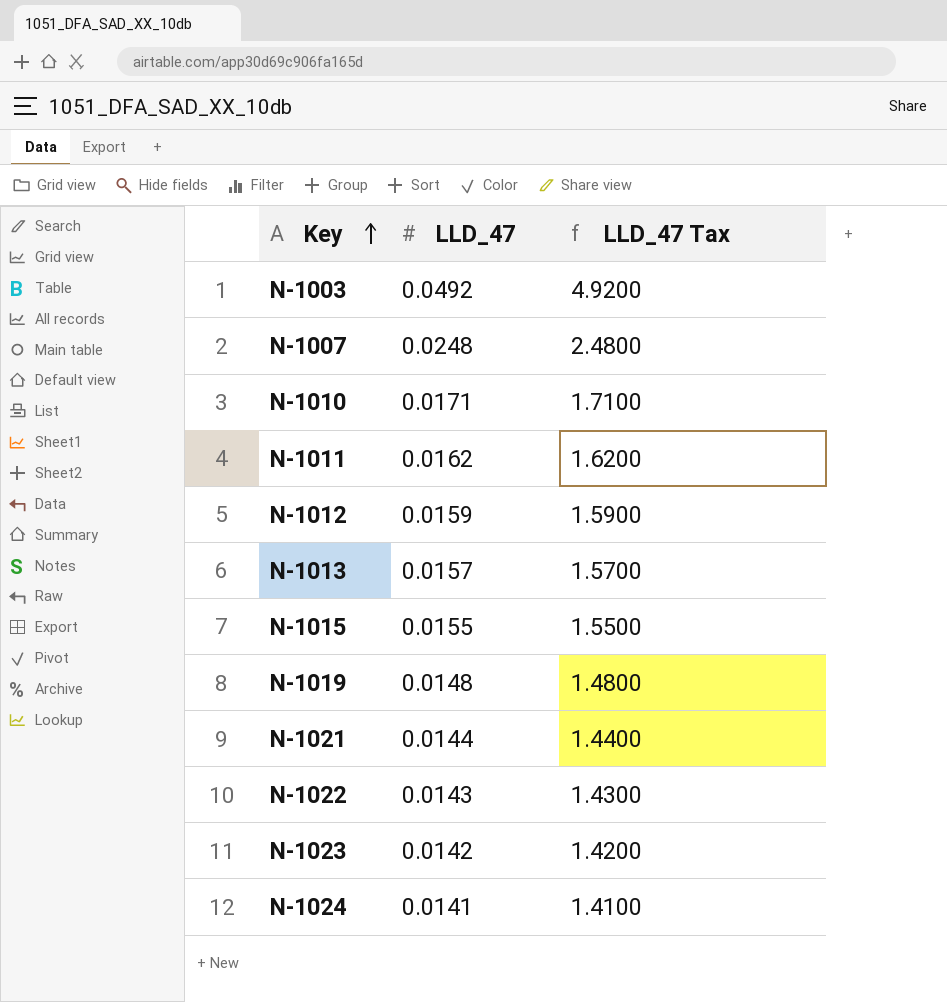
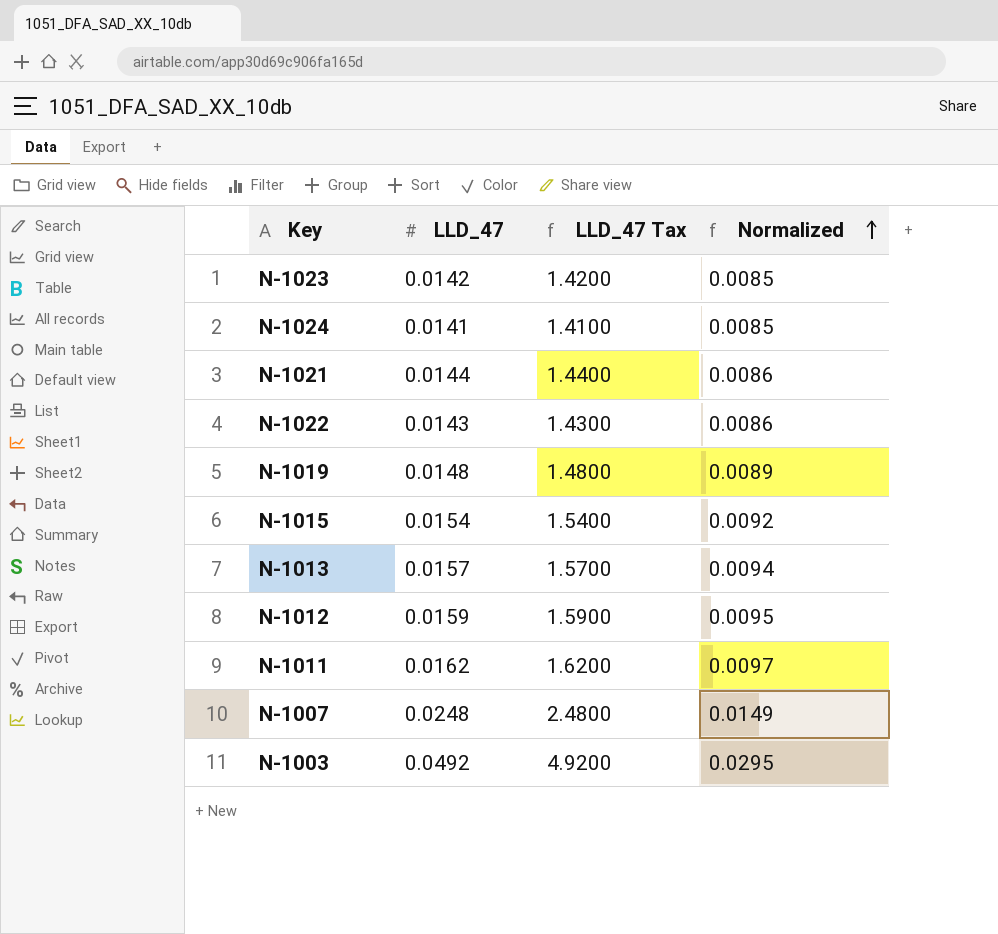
row order: Key ascending -> Normalized ascending
column Normalized | formula: none -> [LLD_47] * 0.6
row N-1010: 0.0171 | 1.7100 -> none
N-1015 | LLD_47: 0.0155 -> 0.0154
N-1015 | LLD_47 Tax: 1.5500 -> 1.5400

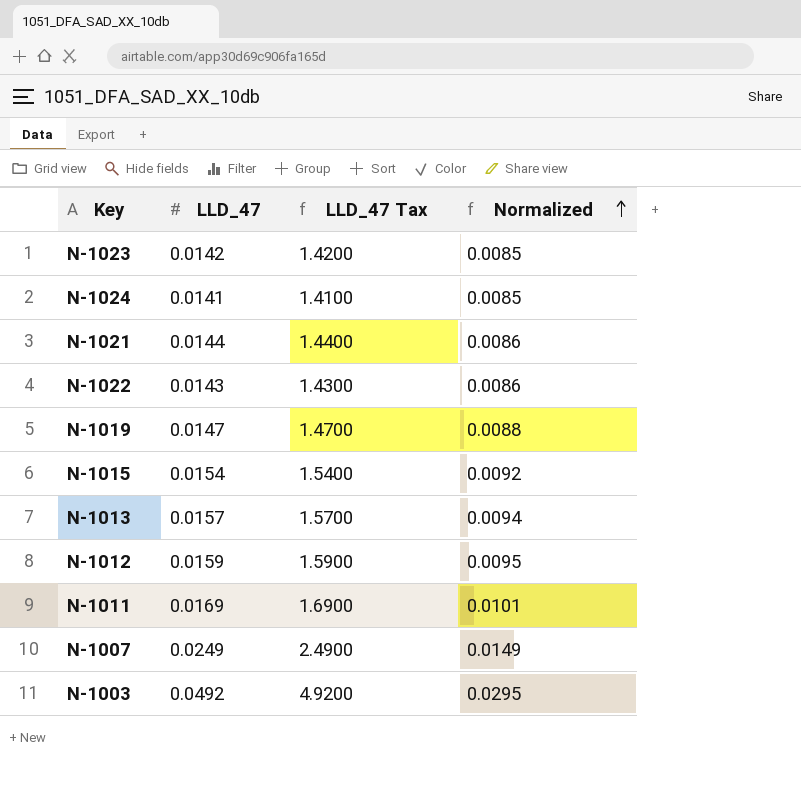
N-1019 | LLD_47: 0.0148 -> 0.0147
N-1019 | LLD_47 Tax: 1.4800 -> 1.4700
N-1019 | Normalized: 0.0089 -> 0.0088
N-1011 | LLD_47: 0.0162 -> 0.0169
N-1011 | LLD_47 Tax: 1.6200 -> 1.6900
N-1011 | Normalized: 0.0097 -> 0.0101
N-1007 | LLD_47: 0.0248 -> 0.0249
N-1007 | LLD_47 Tax: 2.4800 -> 2.4900

